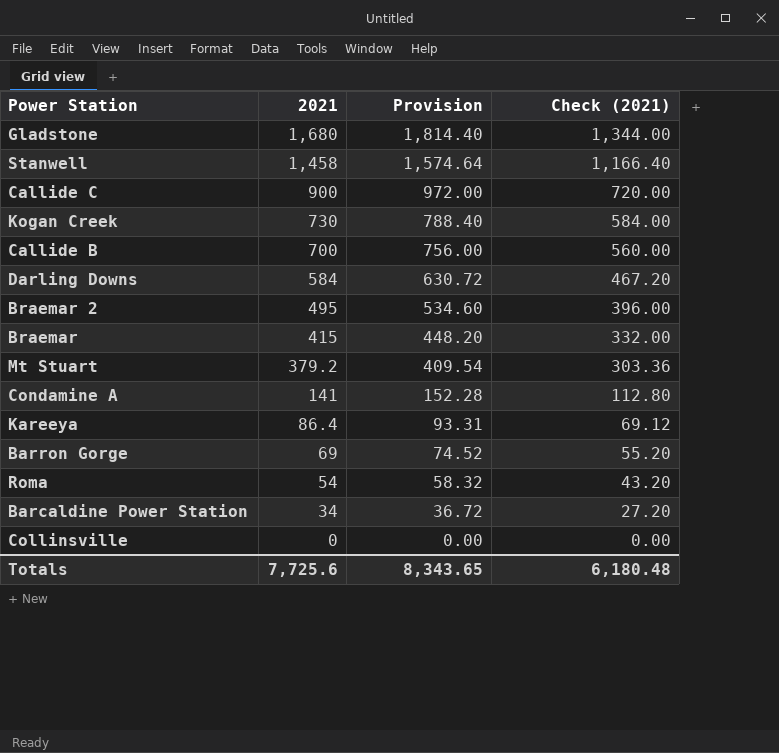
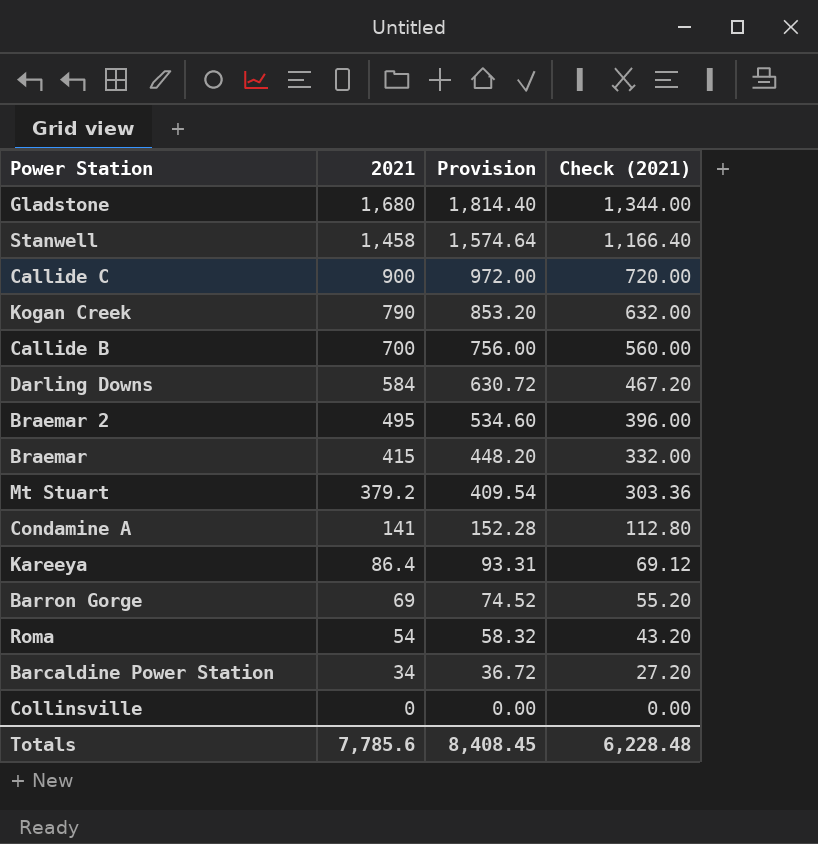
Kogan Creek | 2021: 730 -> 790
Kogan Creek | Provision: 788.40 -> 853.20
Kogan Creek | Check (2021): 584.00 -> 632.00
Totals | 2021: 7,725.6 -> 7,785.6
Totals | Provision: 8,343.65 -> 8,408.45
Totals | Check (2021): 6,180.48 -> 6,228.48

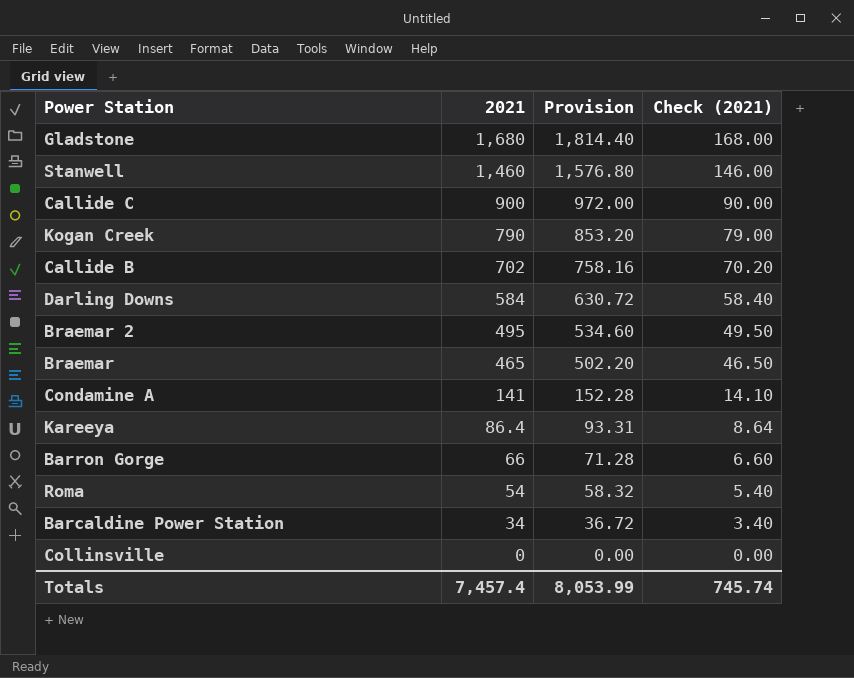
column Check (2021) | formula: [2021] * 0.8 -> [2021] * 0.1
row Mt Stuart: 379.2 | 409.54 | 303.36 -> none
Stanwell | 2021: 1,458 -> 1,460
Stanwell | Provision: 1,574.64 -> 1,576.80
Callide B | 2021: 700 -> 702
Callide B | Provision: 756.00 -> 758.16
Braemar | 2021: 415 -> 465
Braemar | Provision: 448.20 -> 502.20
Barron Gorge | 2021: 69 -> 66
Barron Gorge | Provision: 74.52 -> 71.28
Totals | 2021: 7,785.6 -> 7,457.4
Totals | Provision: 8,408.45 -> 8,053.99
Totals | Check (2021): 6,228.48 -> 745.74

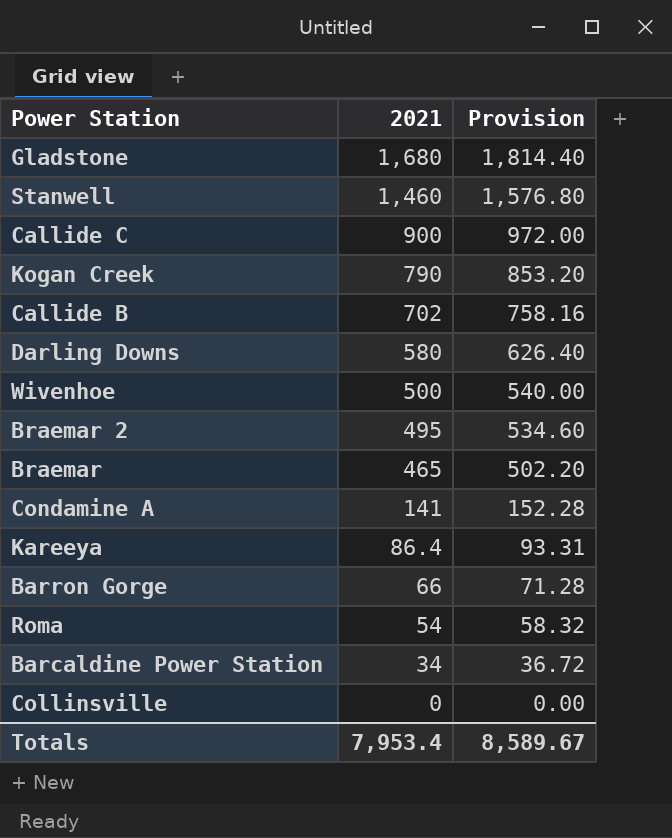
column Check (2021) | formula: [2021] * 0.1 -> none
Darling Downs | 2021: 584 -> 580
Darling Downs | Provision: 630.72 -> 626.40
row Wivenhoe: none -> 500 | 540.00
Totals | 2021: 7,457.4 -> 7,953.4
Totals | Provision: 8,053.99 -> 8,589.67

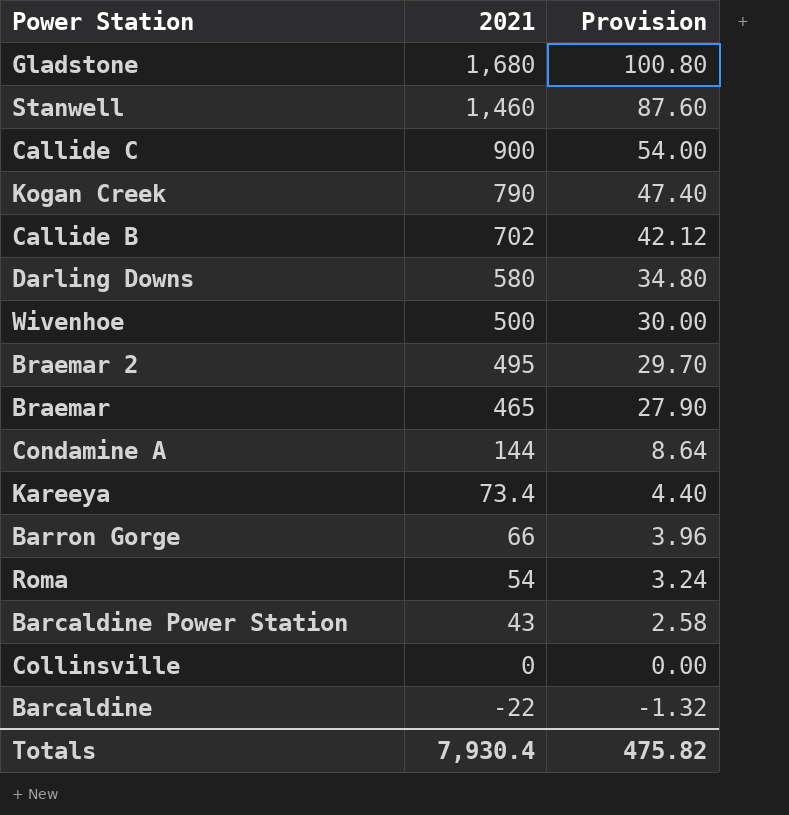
column Provision | formula: [2021] * 1.08 -> [2021] * 0.06
Condamine A | 2021: 141 -> 144
Kareeya | 2021: 86.4 -> 73.4
Barcaldine Power Station | 2021: 34 -> 43
row Barcaldine: none -> -22 | -1.32
Totals | 2021: 7,953.4 -> 7,930.4
Totals | Provision: 8,589.67 -> 475.82

